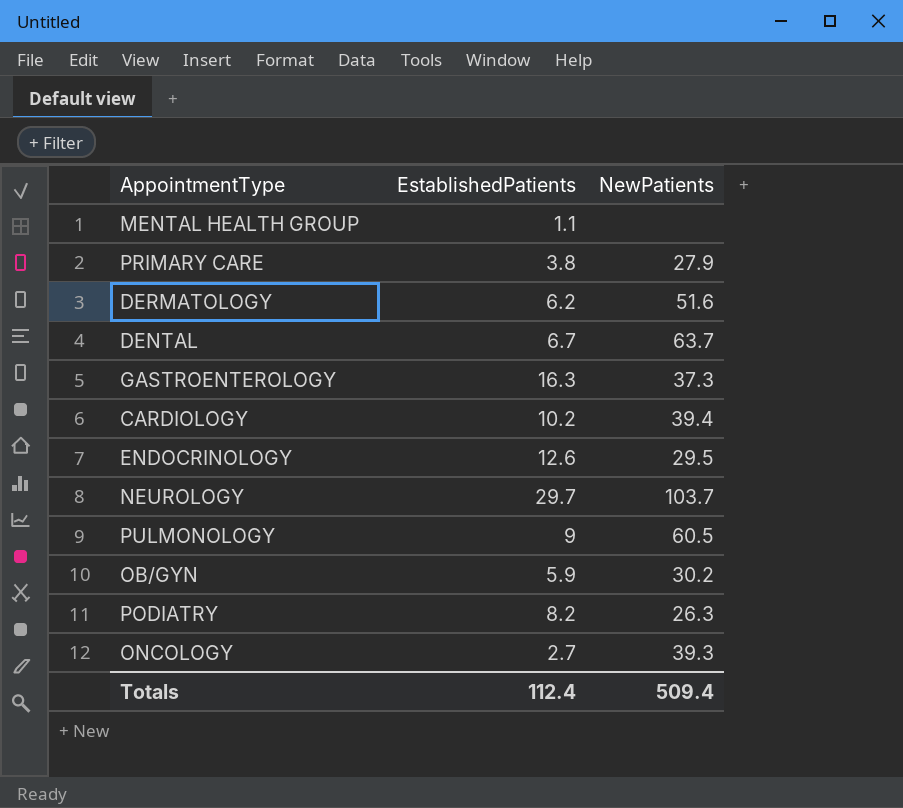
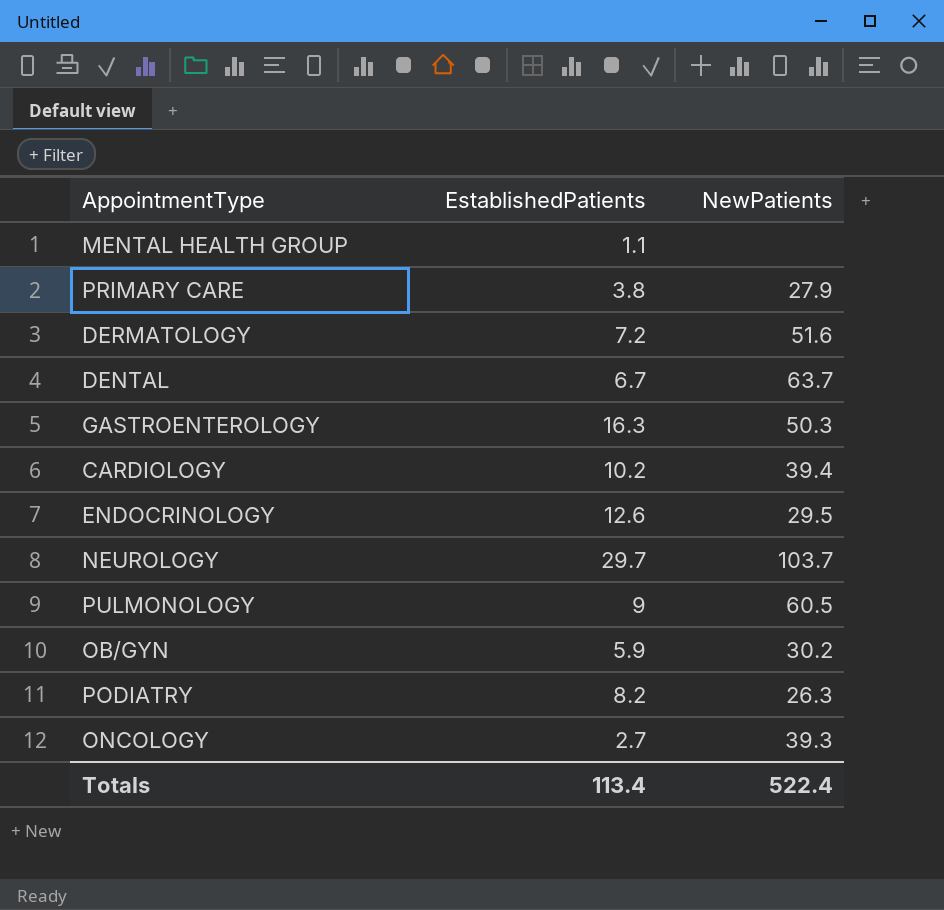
DERMATOLOGY | EstablishedPatients: 6.2 -> 7.2
GASTROENTEROLOGY | NewPatients: 37.3 -> 50.3
Totals | EstablishedPatients: 112.4 -> 113.4
Totals | NewPatients: 509.4 -> 522.4

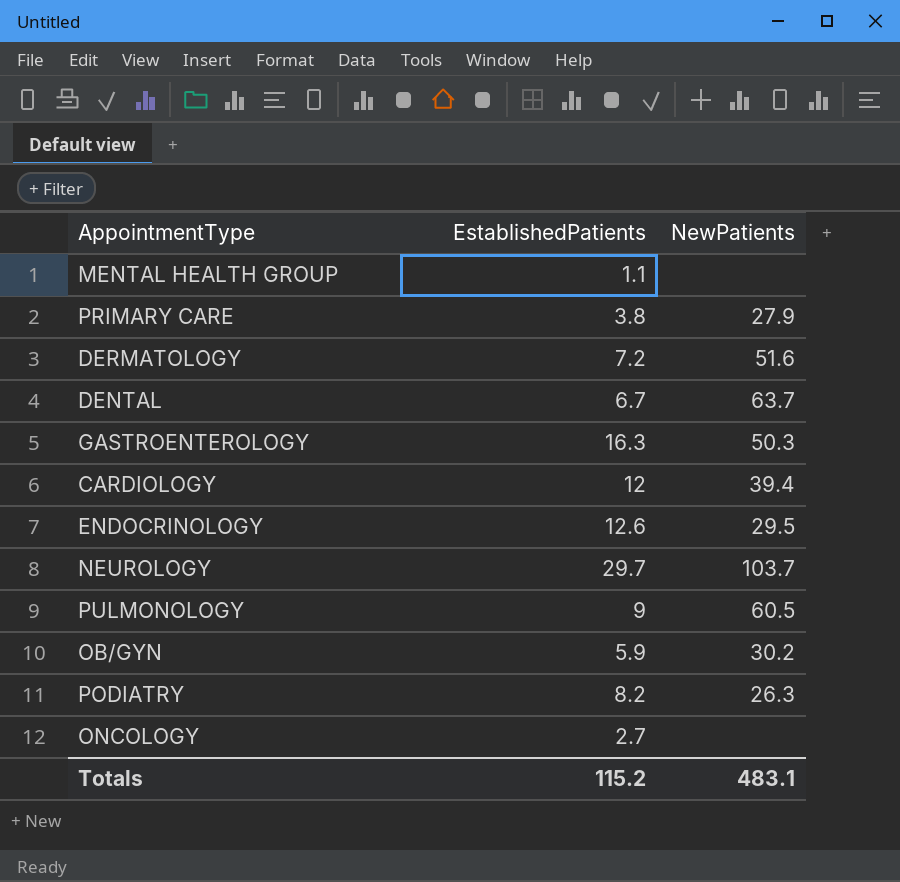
CARDIOLOGY | EstablishedPatients: 10.2 -> 12
ONCOLOGY | NewPatients: 39.3 -> none
Totals | EstablishedPatients: 113.4 -> 115.2
Totals | NewPatients: 522.4 -> 483.1

